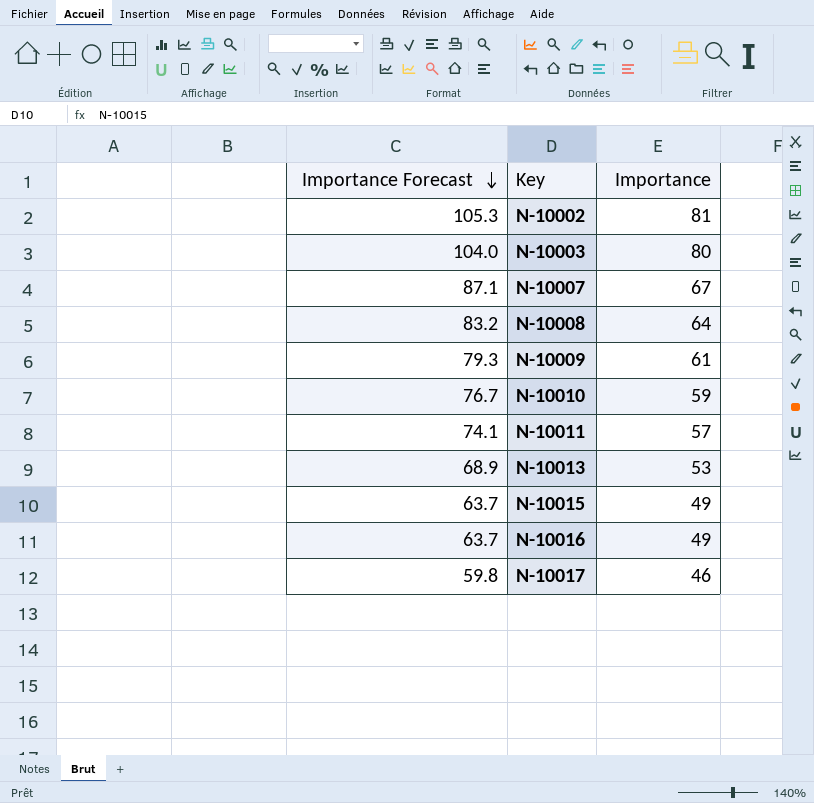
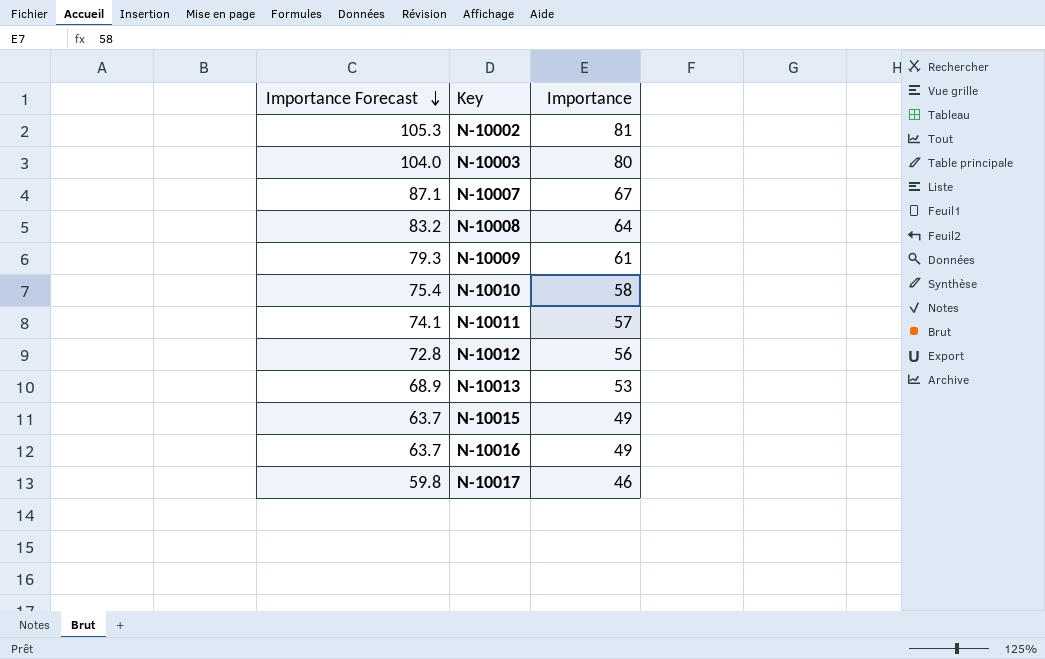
N-10010 | Importance Forecast: 76.7 -> 75.4
N-10010 | Importance: 59 -> 58
row N-10012: none -> 72.8 | 56

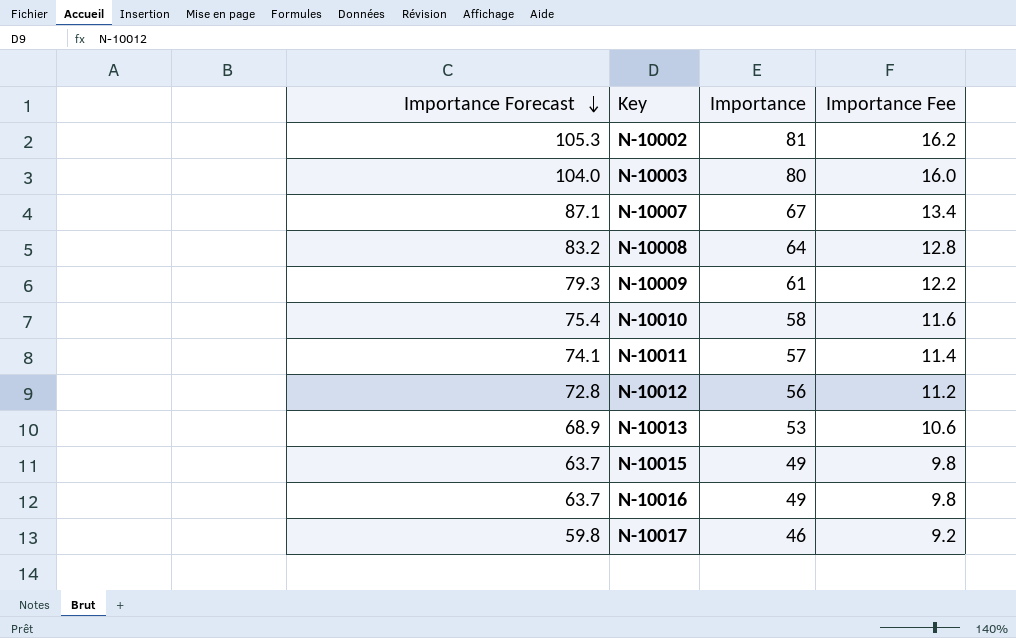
column Importance Fee | formula: none -> [Importance] * 0.2

